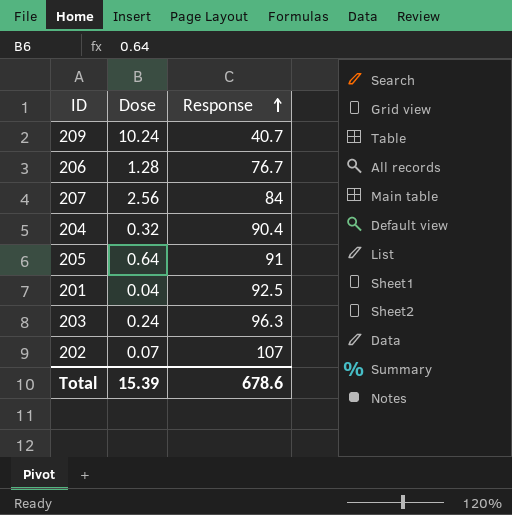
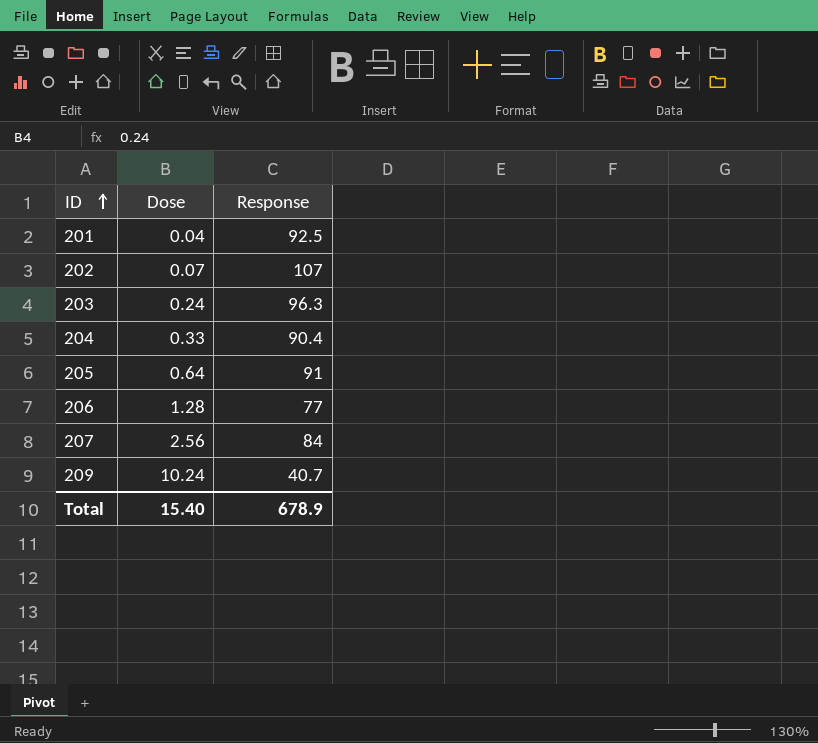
row order: Response ascending -> ID ascending
204 | Dose: 0.32 -> 0.33
206 | Response: 76.7 -> 77
Total | Dose: 15.39 -> 15.40
Total | Response: 678.6 -> 678.9

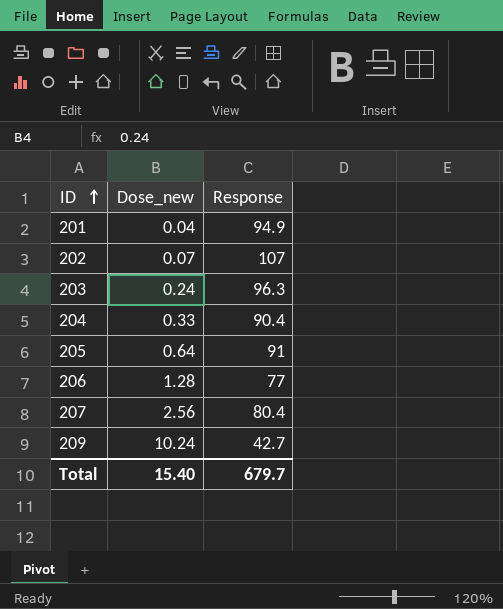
column name: Dose -> Dose_new
201 | Response: 92.5 -> 94.9
207 | Response: 84 -> 80.4
209 | Response: 40.7 -> 42.7
Total | Response: 678.9 -> 679.7

